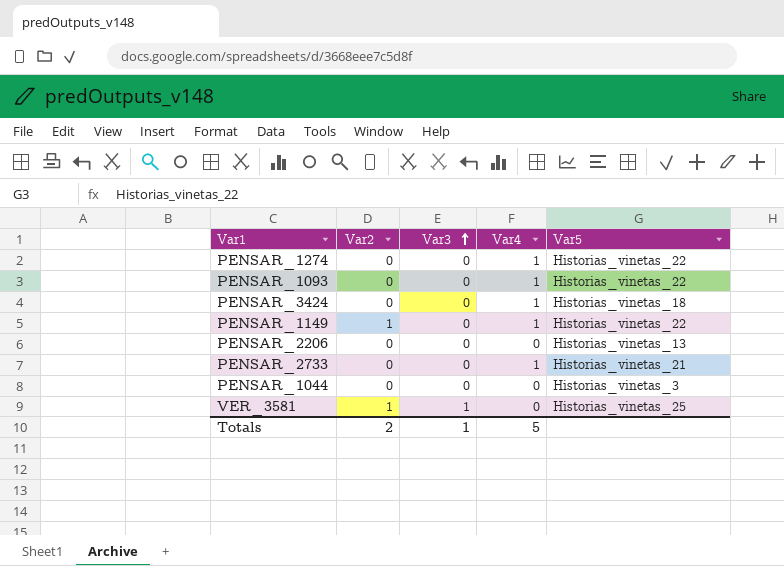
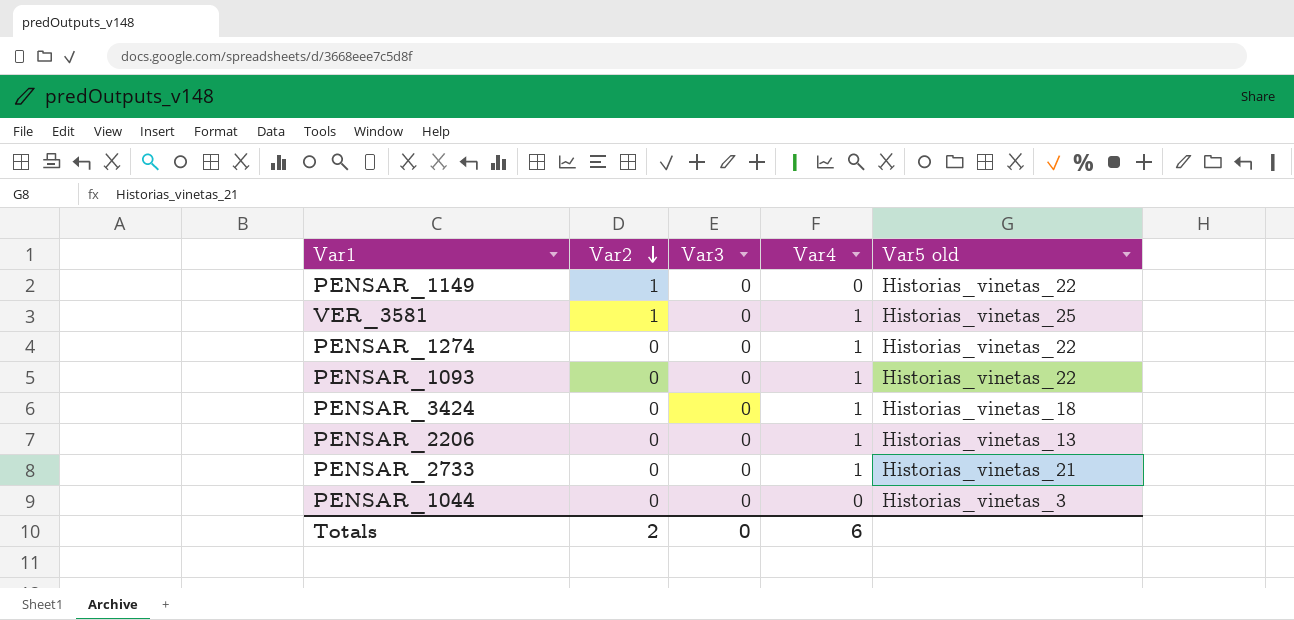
row order: Var3 ascending -> Var2 descending
column name: Var5 -> Var5 old
PENSAR_1149 | Var4: 1 -> 0
VER_3581 | Var3: 1 -> 0
VER_3581 | Var4: 0 -> 1
PENSAR_2206 | Var4: 0 -> 1
Totals | Var3: 1 -> 0
Totals | Var4: 5 -> 6

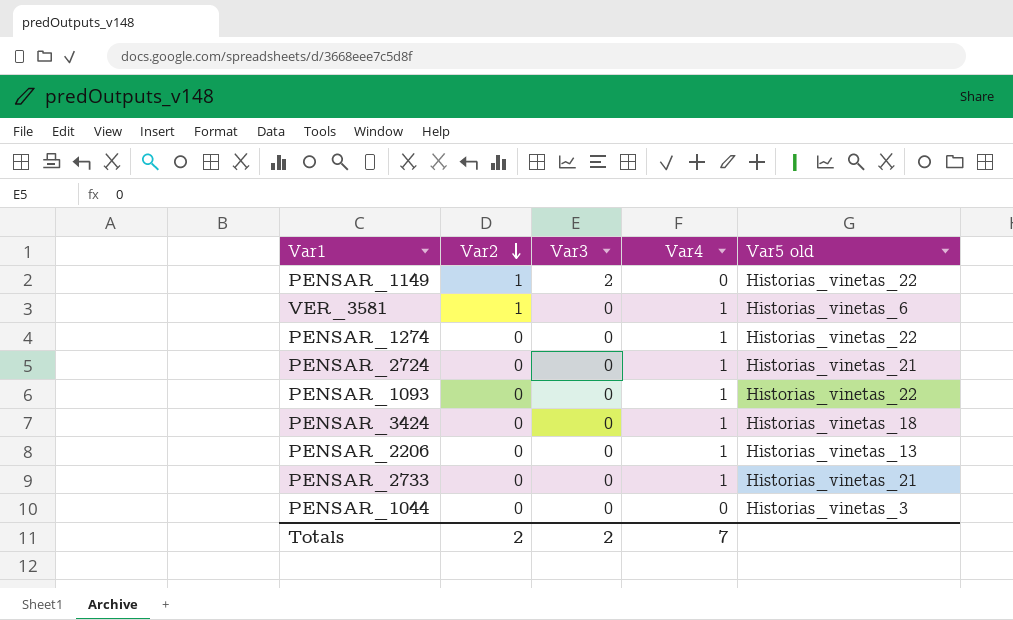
PENSAR_1149 | Var3: 0 -> 2
VER_3581 | Var5 old: Historias_vinetas_25 -> Historias_vinetas_6
row PENSAR_2724: none -> 0 | 0 | 1 | Historias_vinetas_21
Totals | Var3: 0 -> 2
Totals | Var4: 6 -> 7

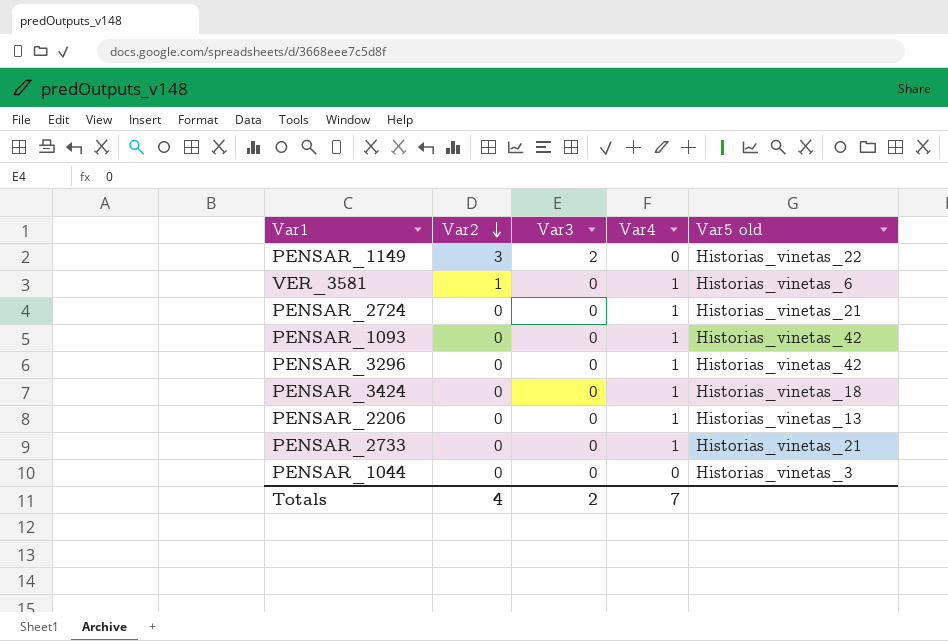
row PENSAR_1274: 0 | 0 | 1 | Historias_vinetas_22 -> none
PENSAR_1149 | Var2: 1 -> 3
PENSAR_1093 | Var5 old: Historias_vinetas_22 -> Historias_vinetas_42
row PENSAR_3296: none -> 0 | 0 | 1 | Historias_vinetas_42
Totals | Var2: 2 -> 4

